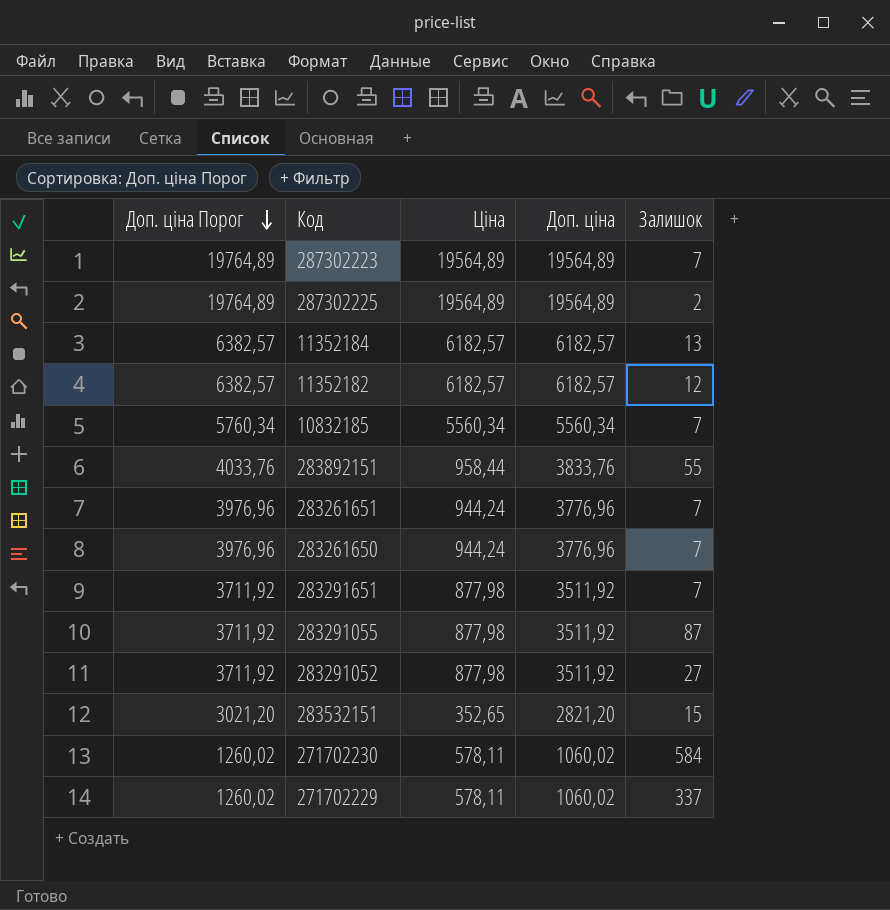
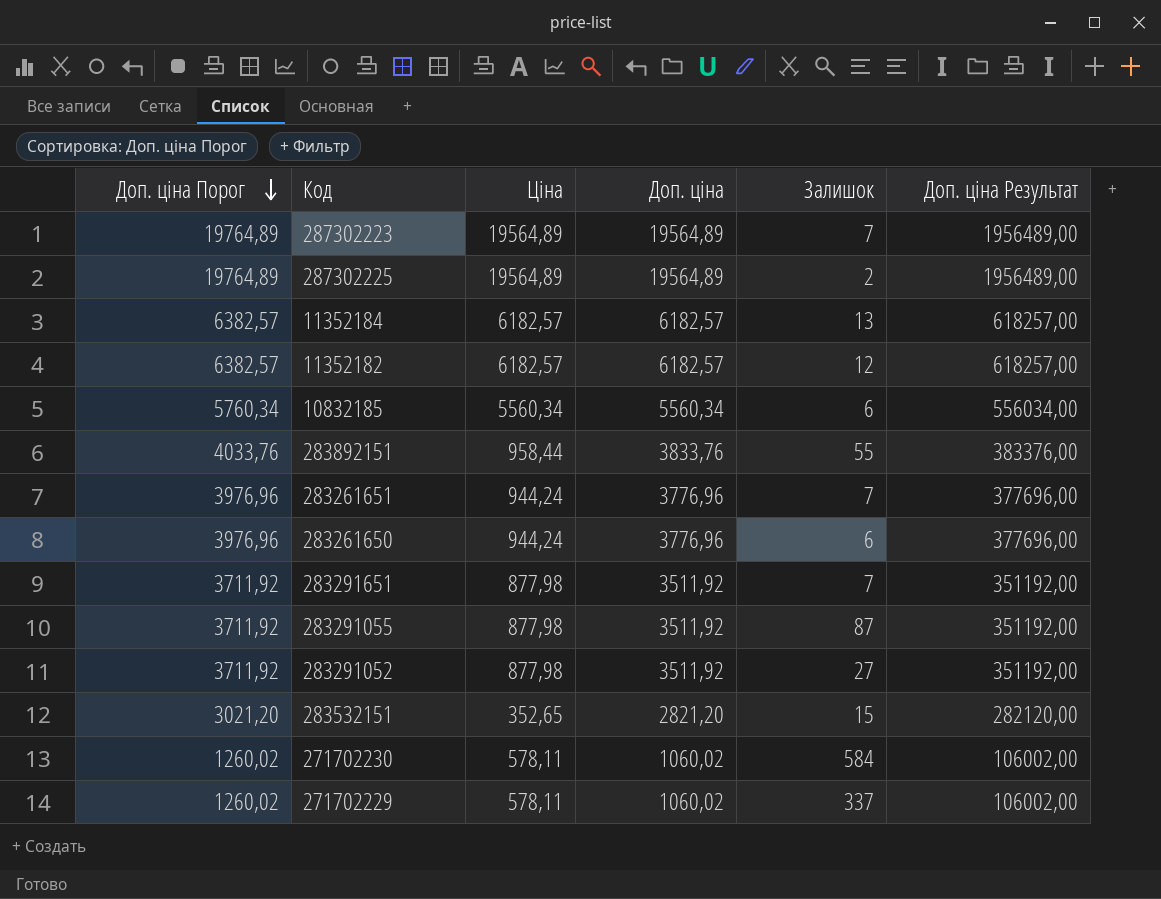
column Доп. ціна Результат | formula: none -> [Доп. ціна] * 100
10832185 | Залишок: 7 -> 6
283261650 | Залишок: 7 -> 6

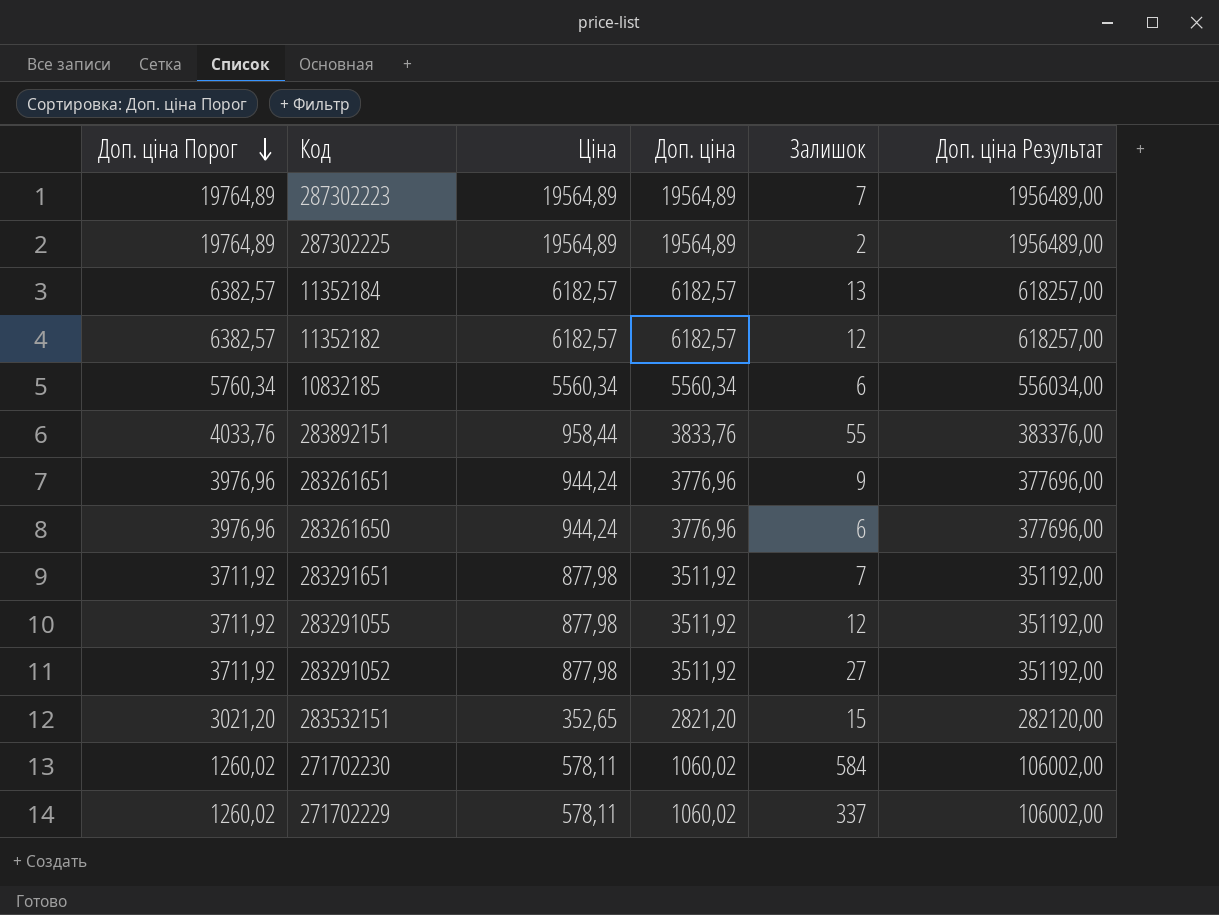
283261651 | Залишок: 7 -> 9
283291055 | Залишок: 87 -> 12

